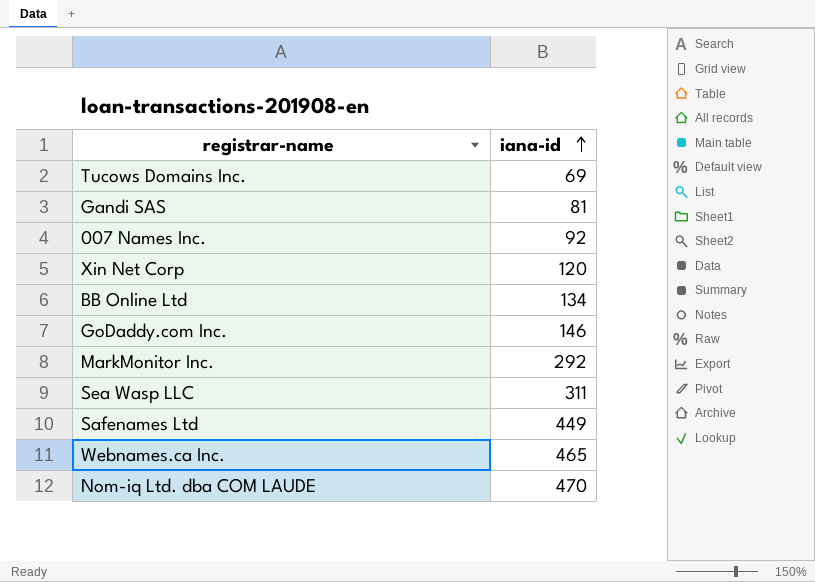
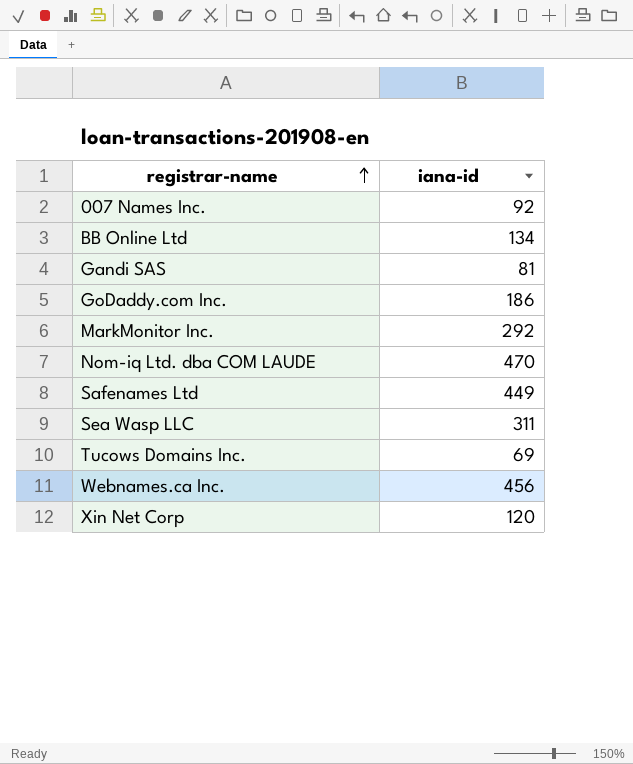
row order: iana-id ascending -> registrar-name ascending
GoDaddy.com Inc. | iana-id: 146 -> 186
Webnames.ca Inc. | iana-id: 465 -> 456

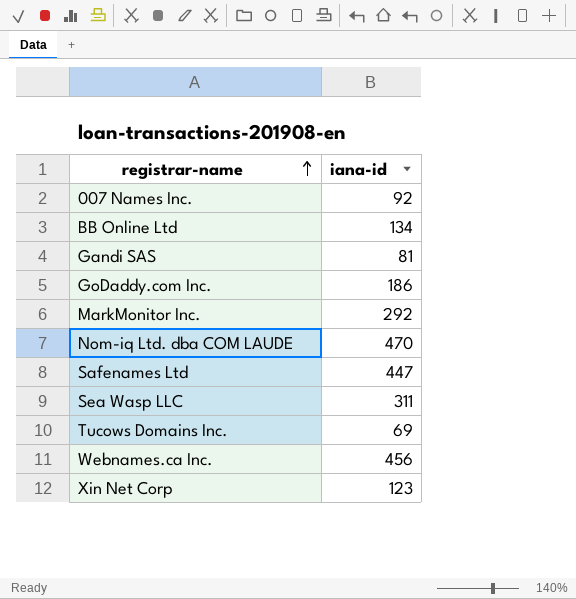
Safenames Ltd | iana-id: 449 -> 447
Xin Net Corp | iana-id: 120 -> 123

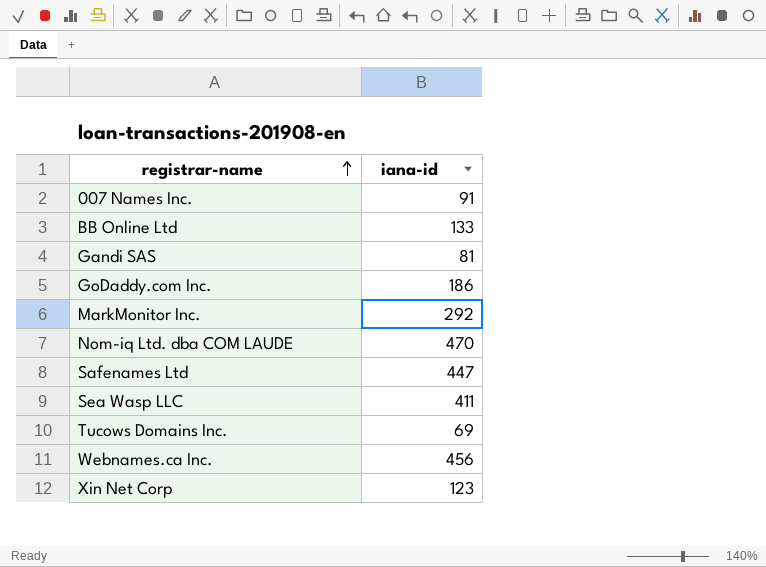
007 Names Inc. | iana-id: 92 -> 91
BB Online Ltd | iana-id: 134 -> 133
Sea Wasp LLC | iana-id: 311 -> 411

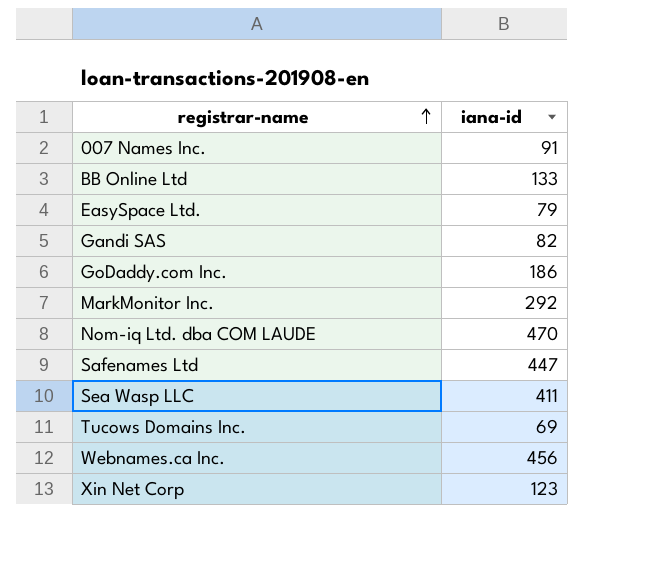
row EasySpace Ltd.: none -> 79
Gandi SAS | iana-id: 81 -> 82

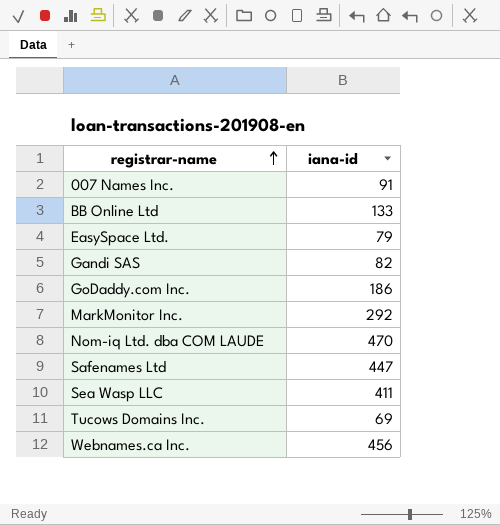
row Xin Net Corp: 123 -> none

